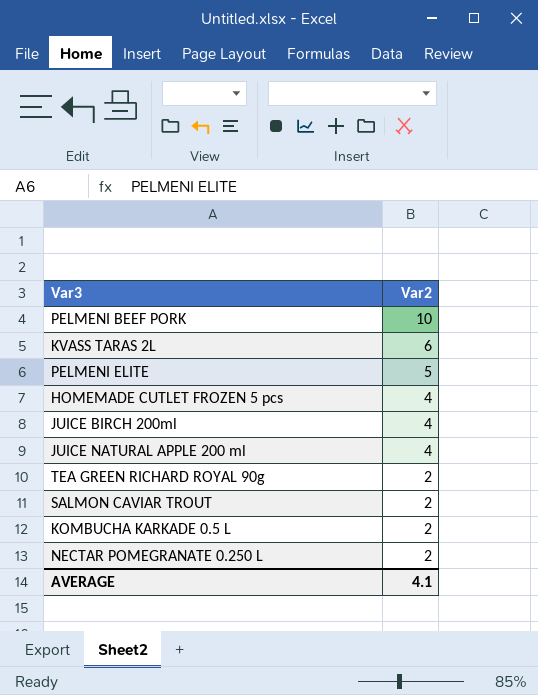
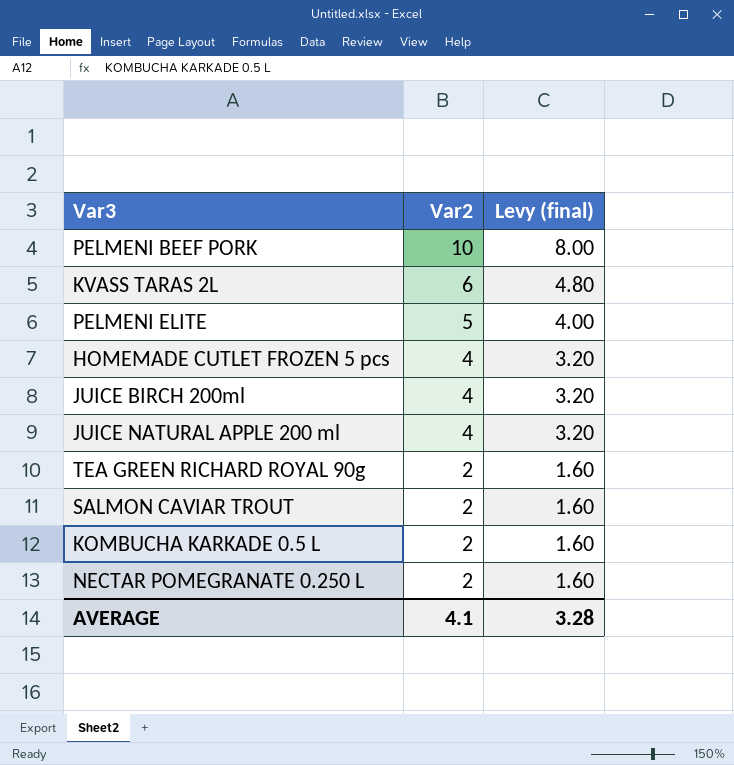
column Levy (final) | formula: none -> [Var2] * 0.8

